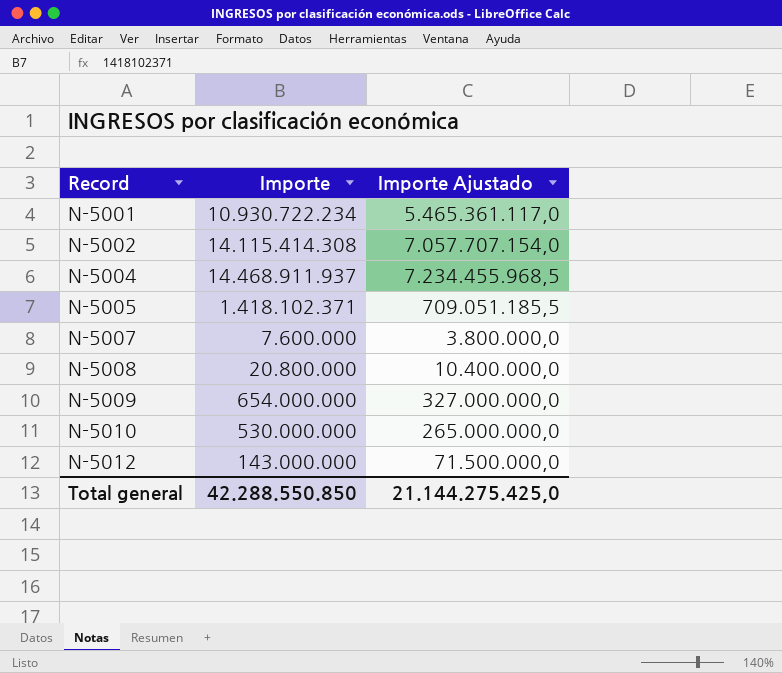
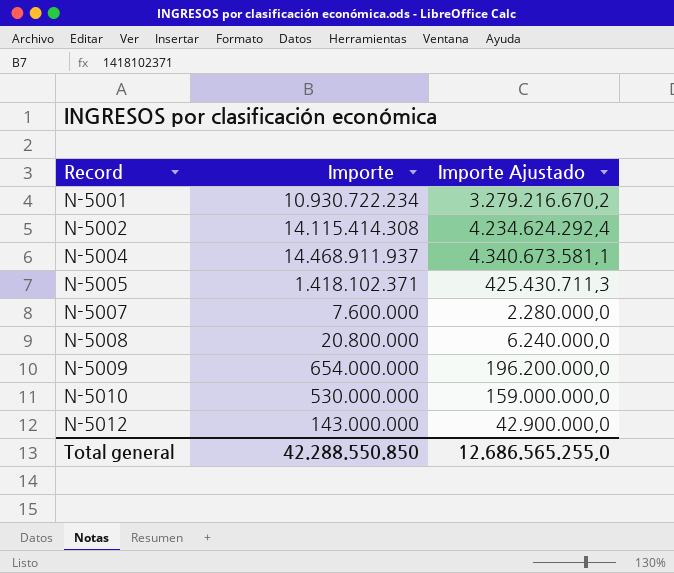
column Importe Ajustado | formula: [Importe] * 0,5 -> [Importe] * 0,3
Total general | Importe Ajustado: 21.144.275.425,0 -> 12.686.565.255,0

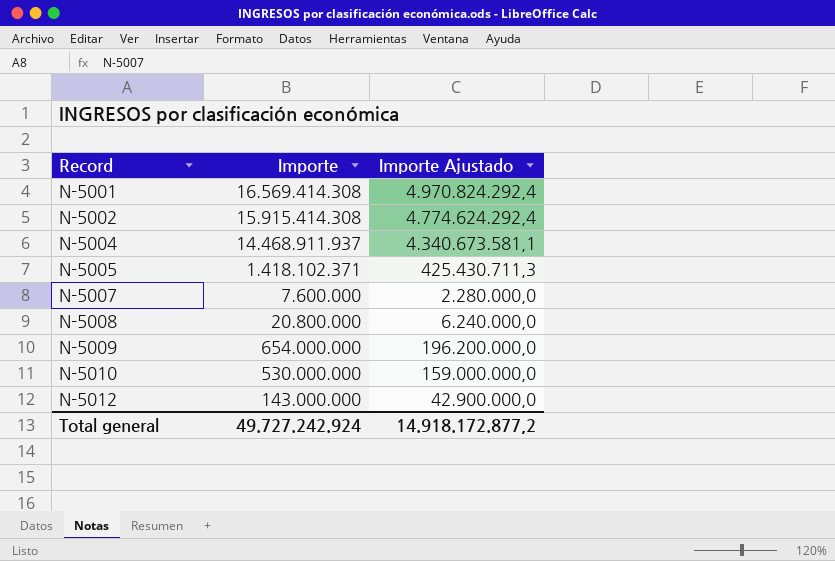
N-5001 | Importe: 10.930.722.234 -> 16.569.414.308
N-5001 | Importe Ajustado: 3.279.216.670,2 -> 4.970.824.292,4
N-5002 | Importe: 14.115.414.308 -> 15.915.414.308
N-5002 | Importe Ajustado: 4.234.624.292,4 -> 4.774.624.292,4
Total general | Importe: 42.288.550.850 -> 49.727.242.924
Total general | Importe Ajustado: 12.686.565.255,0 -> 14.918.172.877,2

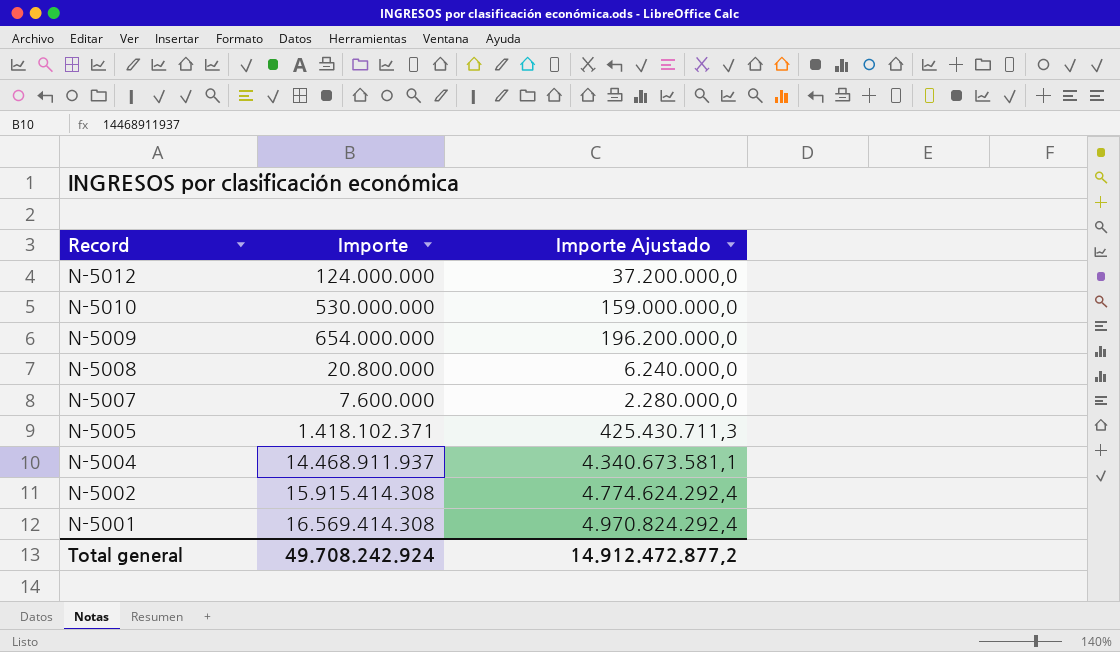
row order: Record ascending -> Record descending
N-5012 | Importe: 143.000.000 -> 124.000.000
N-5012 | Importe Ajustado: 42.900.000,0 -> 37.200.000,0
Total general | Importe: 49.727.242.924 -> 49.708.242.924
Total general | Importe Ajustado: 14.918.172.877,2 -> 14.912.472.877,2

